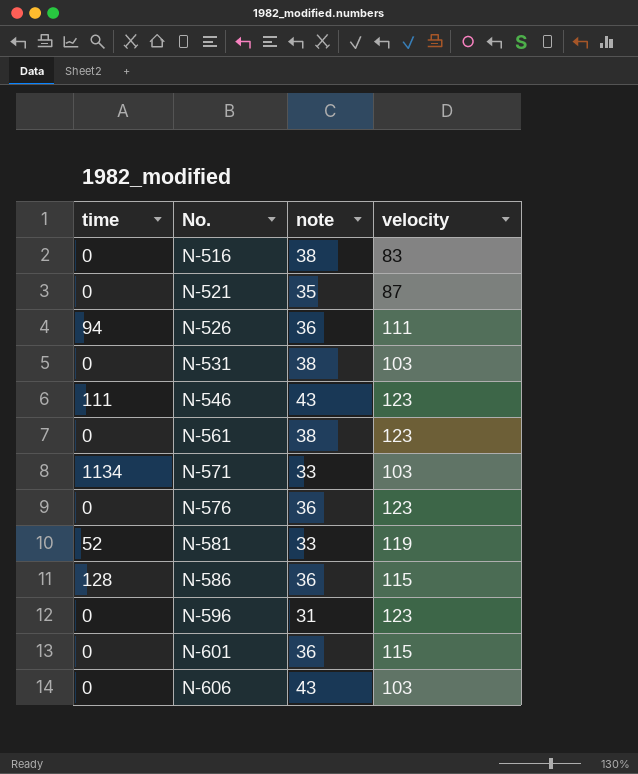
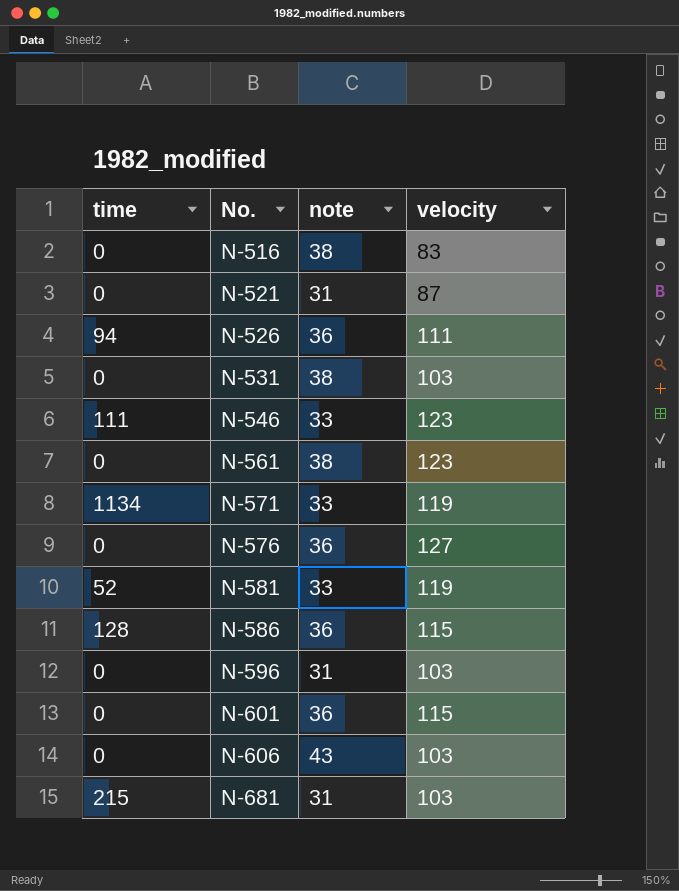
N-521 | note: 35 -> 31
N-546 | note: 43 -> 33
N-571 | velocity: 103 -> 119
N-576 | velocity: 123 -> 127
N-596 | velocity: 123 -> 103
row N-681: none -> 215 | 31 | 103

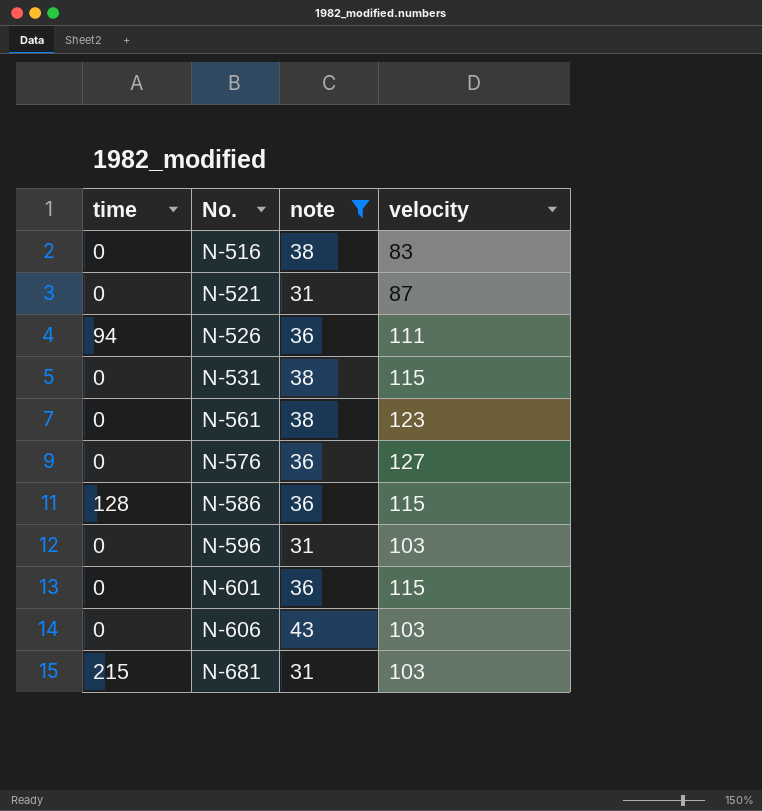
filter: none -> note != 33
N-531 | velocity: 103 -> 115

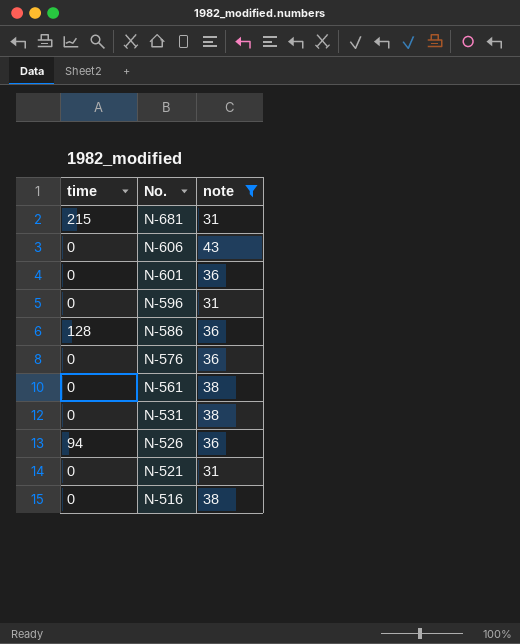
row order: No. ascending -> No. descending
column velocity | position: 4 -> none

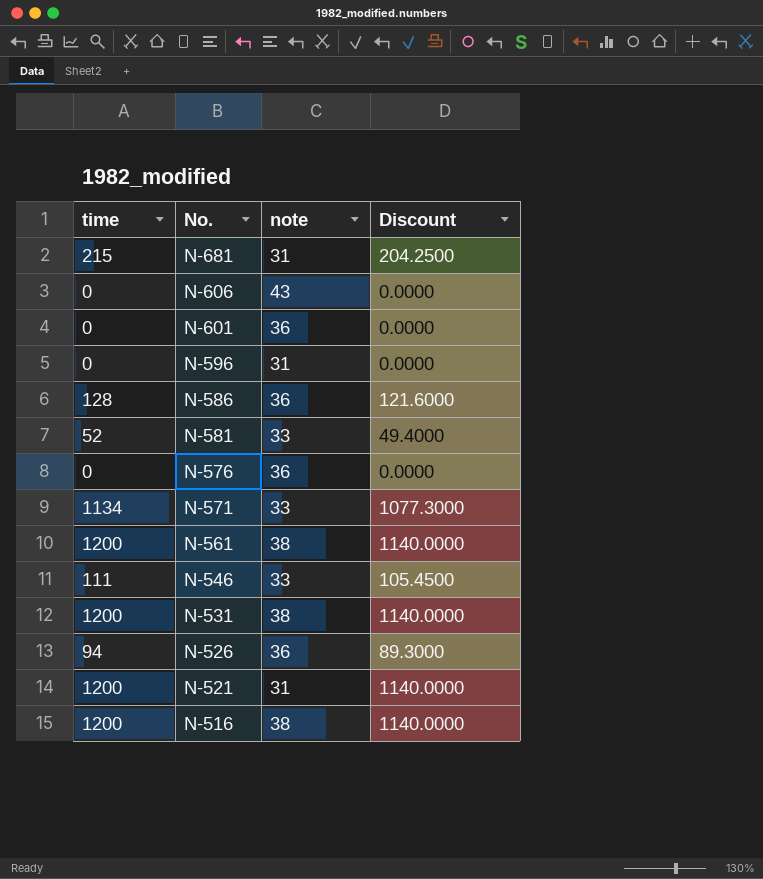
filter: note != 33 -> none
column Discount | formula: none -> [time] * 0.95
N-561 | time: 0 -> 1200
N-531 | time: 0 -> 1200
N-521 | time: 0 -> 1200
N-516 | time: 0 -> 1200

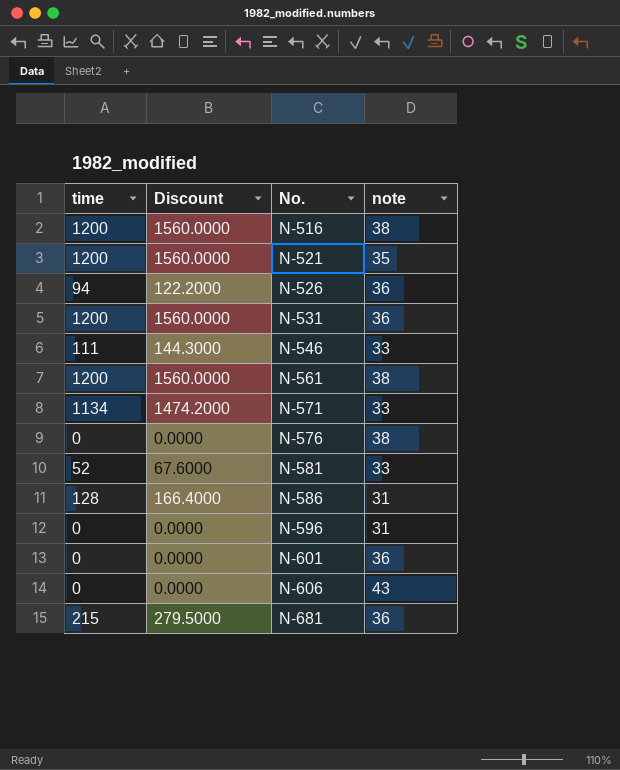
row order: No. descending -> No. ascending
column Discount | formula: [time] * 0.95 -> [time] * 1.3
column Discount | position: 4 -> 2
N-521 | note: 31 -> 35
N-531 | note: 38 -> 36
N-576 | note: 36 -> 38
N-586 | note: 36 -> 31
N-681 | note: 31 -> 36

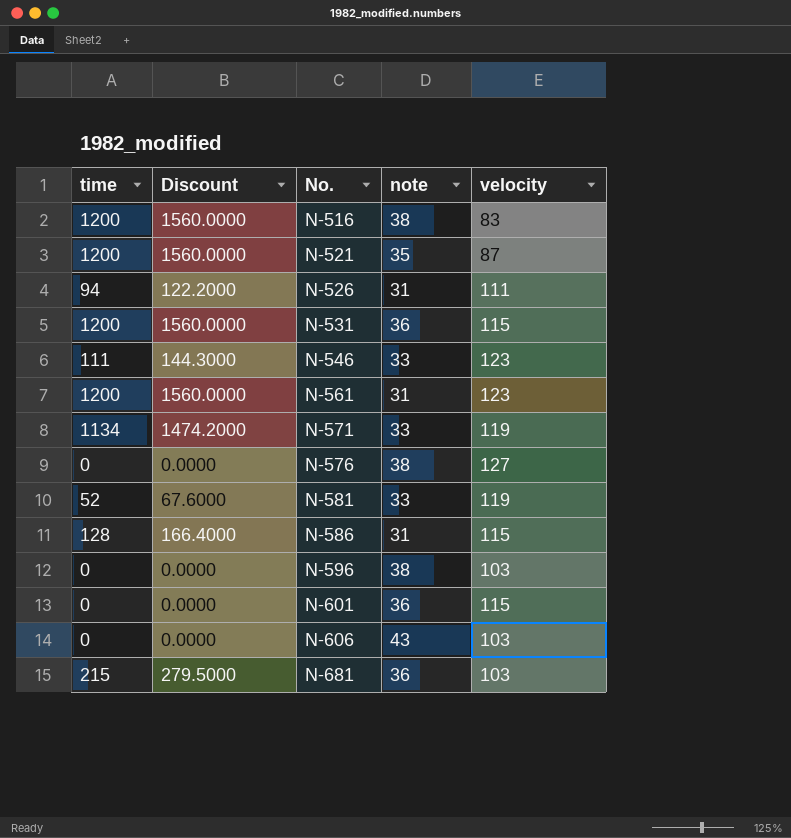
column velocity | position: none -> 5
N-526 | note: 36 -> 31
N-561 | note: 38 -> 31
N-596 | note: 31 -> 38

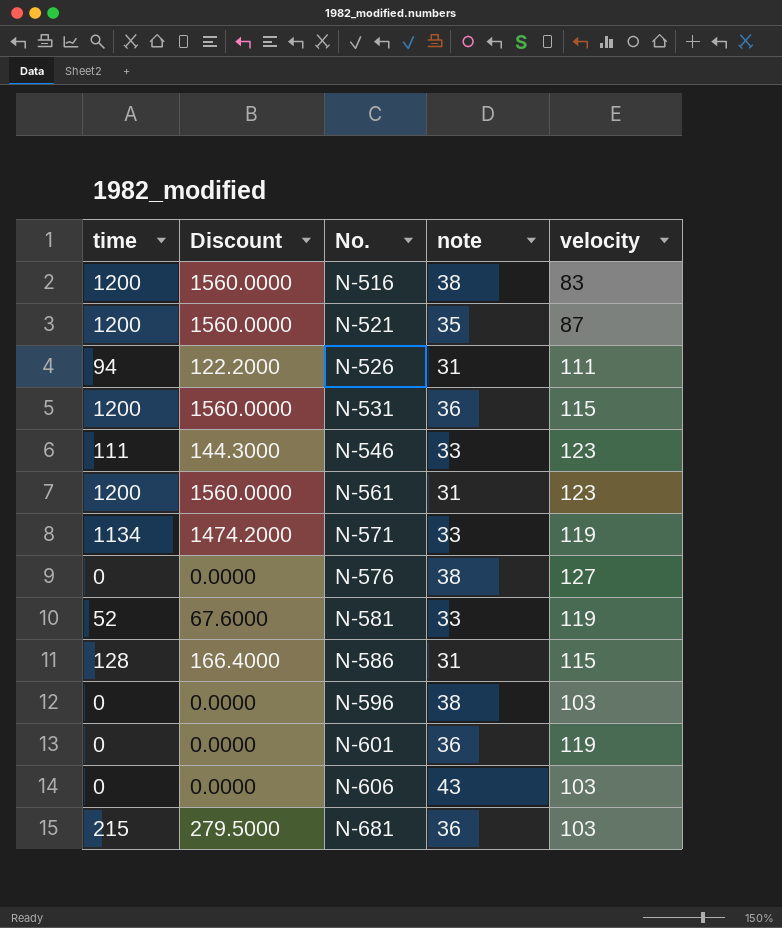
N-601 | velocity: 115 -> 119

